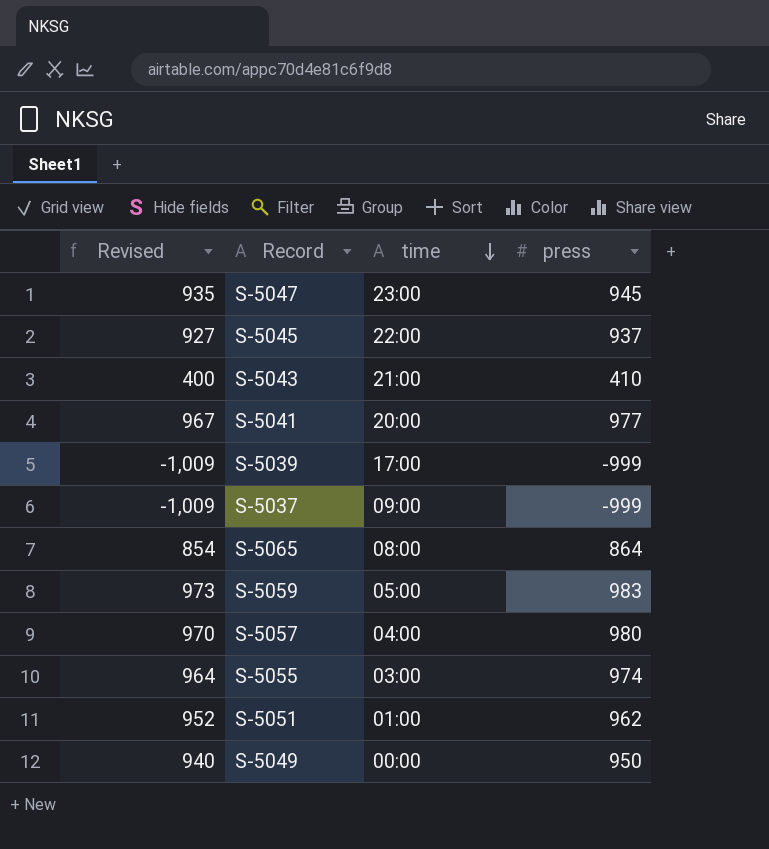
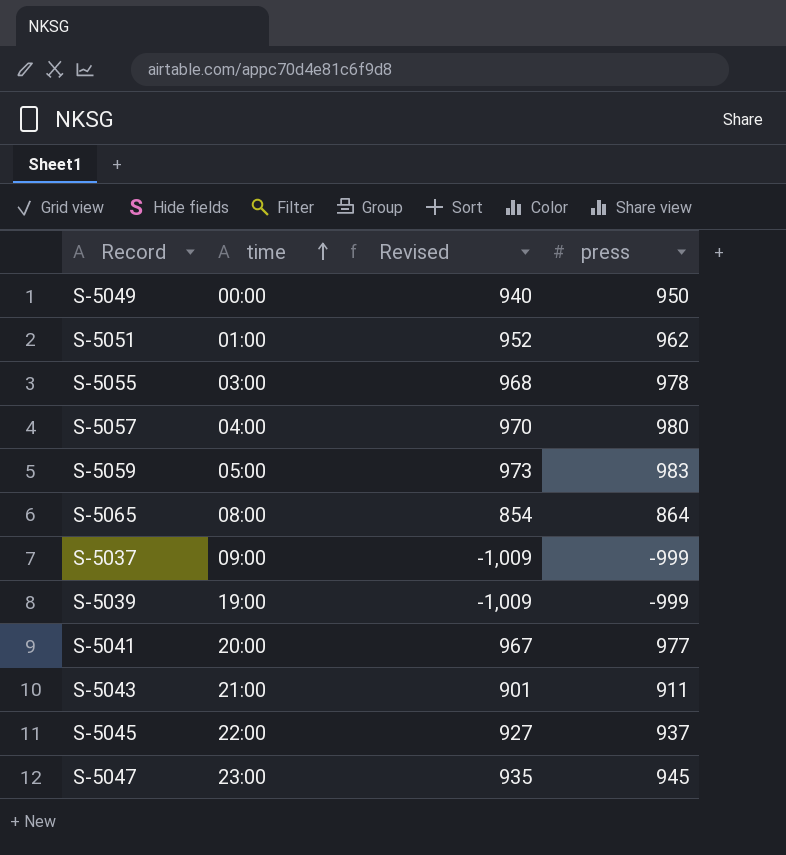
row order: time descending -> time ascending
column Revised | position: 1 -> 3
S-5055 | Revised: 964 -> 968
S-5055 | press: 974 -> 978
S-5039 | time: 17:00 -> 19:00
S-5043 | Revised: 400 -> 901
S-5043 | press: 410 -> 911

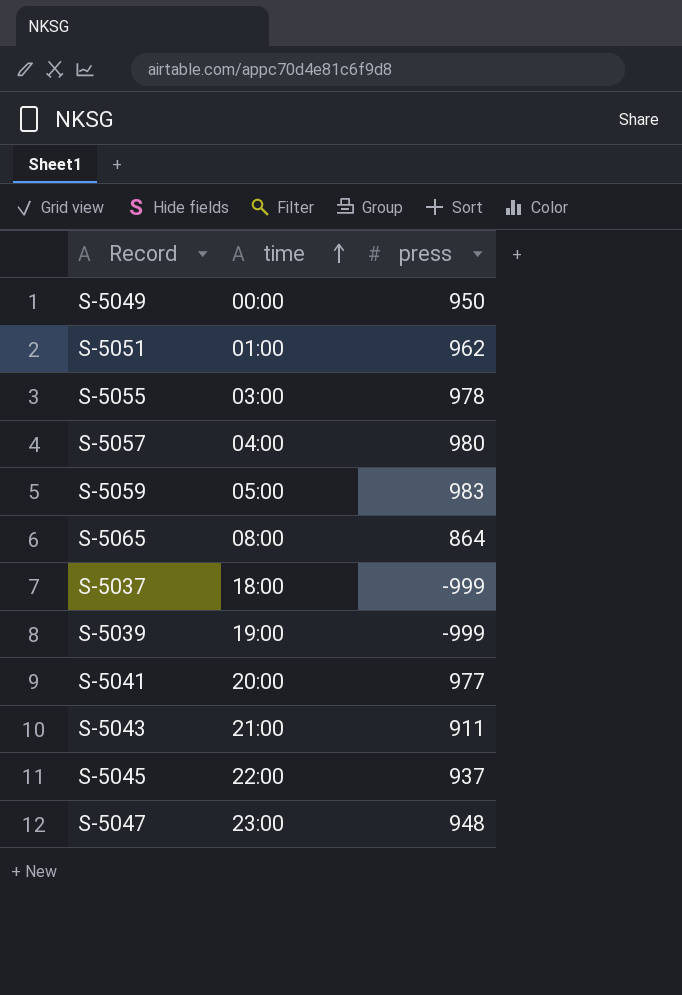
column Revised | formula: [press] - 10 -> none
S-5037 | time: 09:00 -> 18:00
S-5047 | press: 945 -> 948

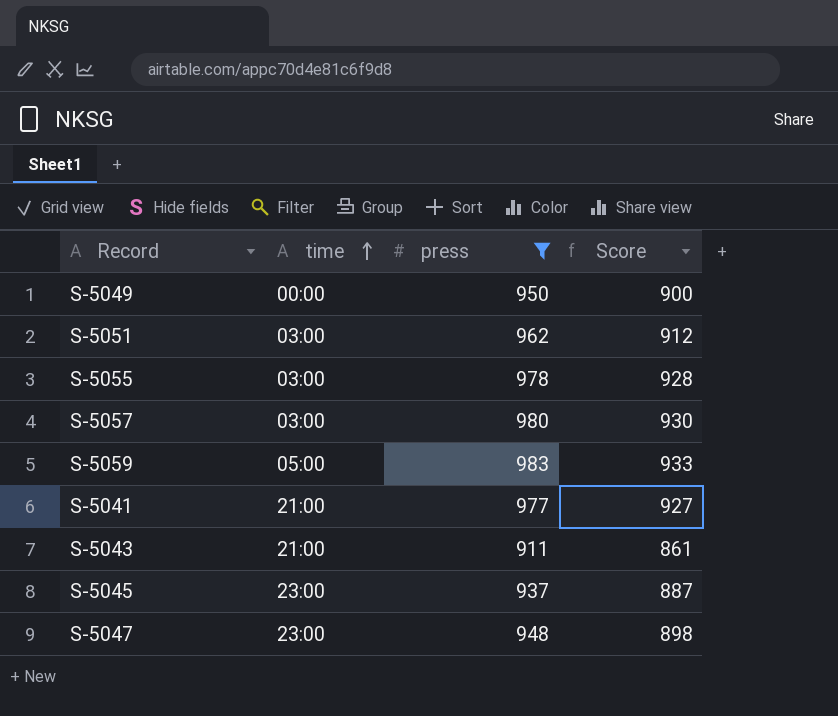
filter: none -> press >= 911
column Score | formula: none -> [press] - 50
S-5051 | time: 01:00 -> 03:00
S-5057 | time: 04:00 -> 03:00
S-5041 | time: 20:00 -> 21:00
S-5045 | time: 22:00 -> 23:00

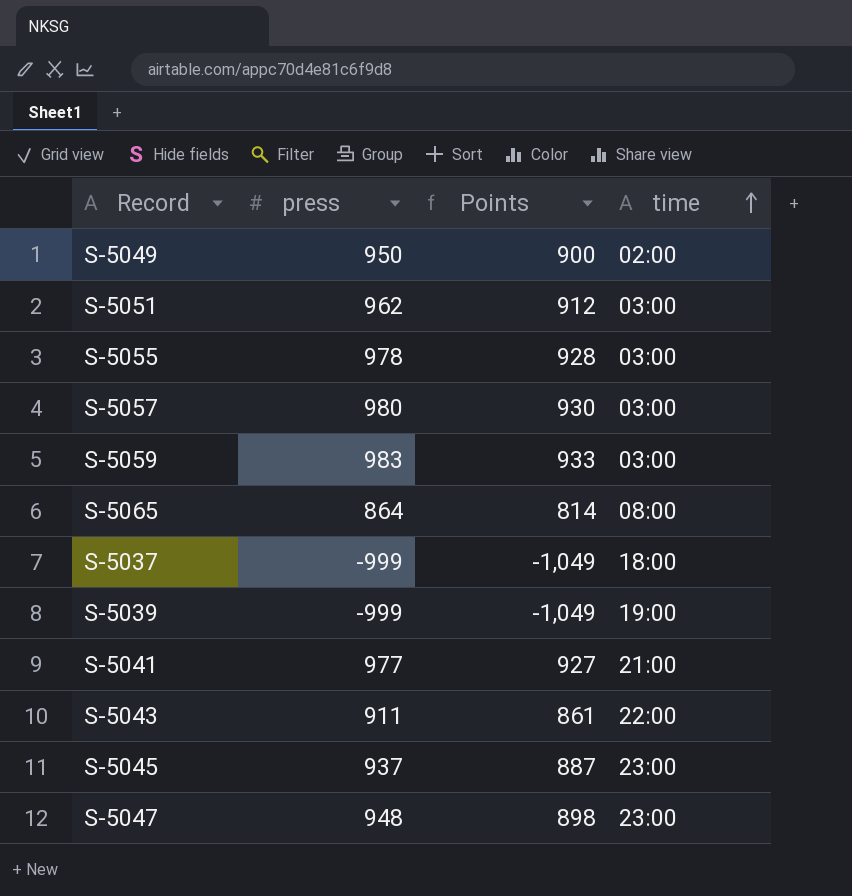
filter: press >= 911 -> none
column name: Score -> Points
column time | position: 2 -> 4
S-5049 | time: 00:00 -> 02:00
S-5059 | time: 05:00 -> 03:00
S-5043 | time: 21:00 -> 22:00

